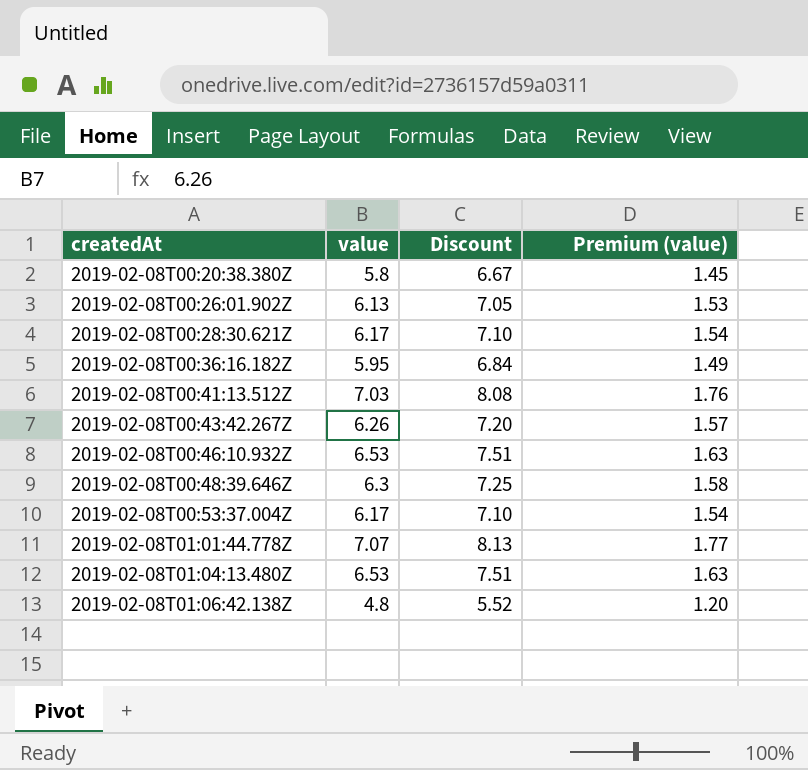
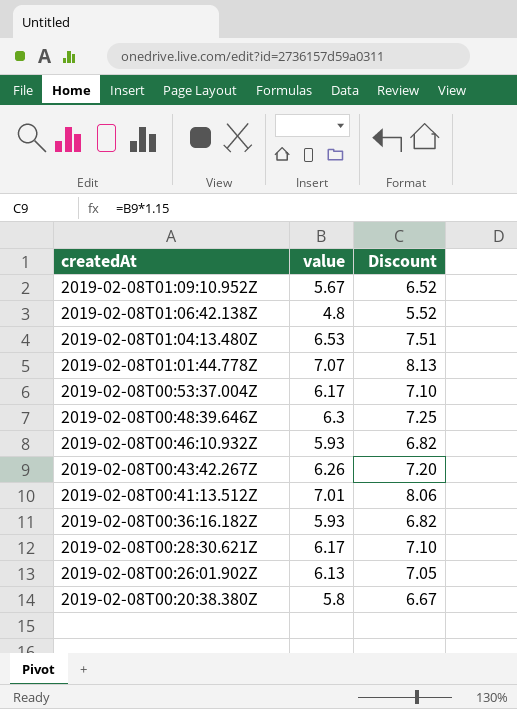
row order: createdAt ascending -> createdAt descending
column Premium (value) | formula: [value] * 0.25 -> none
row 2019-02-08T01:09:10.952Z: none -> 5.67 | 6.52
2019-02-08T00:46:10.932Z | value: 6.53 -> 5.93
2019-02-08T00:46:10.932Z | Discount: 7.51 -> 6.82
2019-02-08T00:41:13.512Z | value: 7.03 -> 7.01
2019-02-08T00:41:13.512Z | Discount: 8.08 -> 8.06
2019-02-08T00:36:16.182Z | value: 5.95 -> 5.93
2019-02-08T00:36:16.182Z | Discount: 6.84 -> 6.82

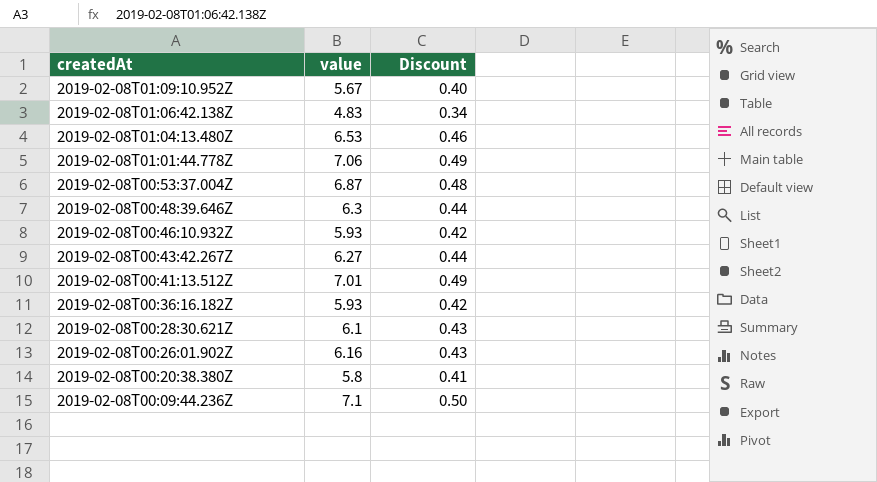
column Discount | formula: [value] * 1.15 -> [value] * 0.07
2019-02-08T01:06:42.138Z | value: 4.8 -> 4.83
2019-02-08T01:01:44.778Z | value: 7.07 -> 7.06
2019-02-08T00:53:37.004Z | value: 6.17 -> 6.87
2019-02-08T00:43:42.267Z | value: 6.26 -> 6.27
2019-02-08T00:28:30.621Z | value: 6.17 -> 6.1
2019-02-08T00:26:01.902Z | value: 6.13 -> 6.16
row 2019-02-08T00:09:44.236Z: none -> 7.1 | 0.50

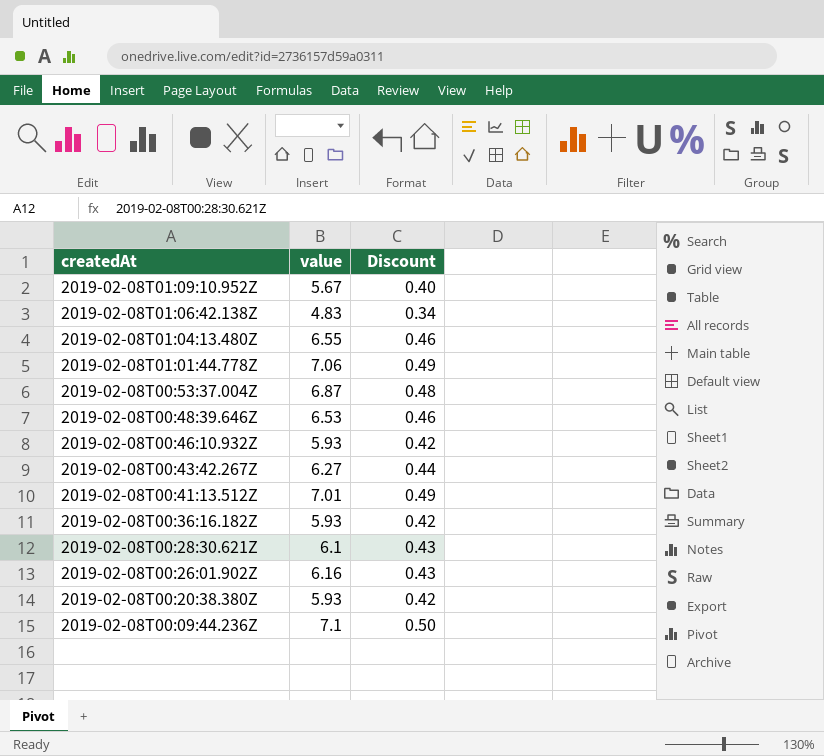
2019-02-08T01:04:13.480Z | value: 6.53 -> 6.55
2019-02-08T00:48:39.646Z | value: 6.3 -> 6.53
2019-02-08T00:48:39.646Z | Discount: 0.44 -> 0.46
2019-02-08T00:20:38.380Z | value: 5.8 -> 5.93
2019-02-08T00:20:38.380Z | Discount: 0.41 -> 0.42

